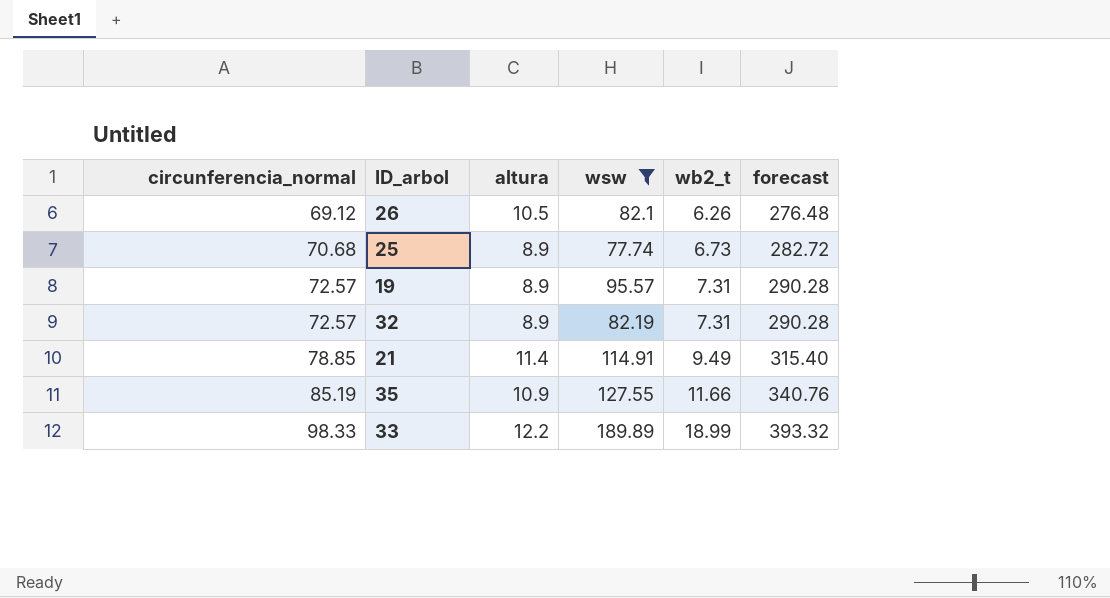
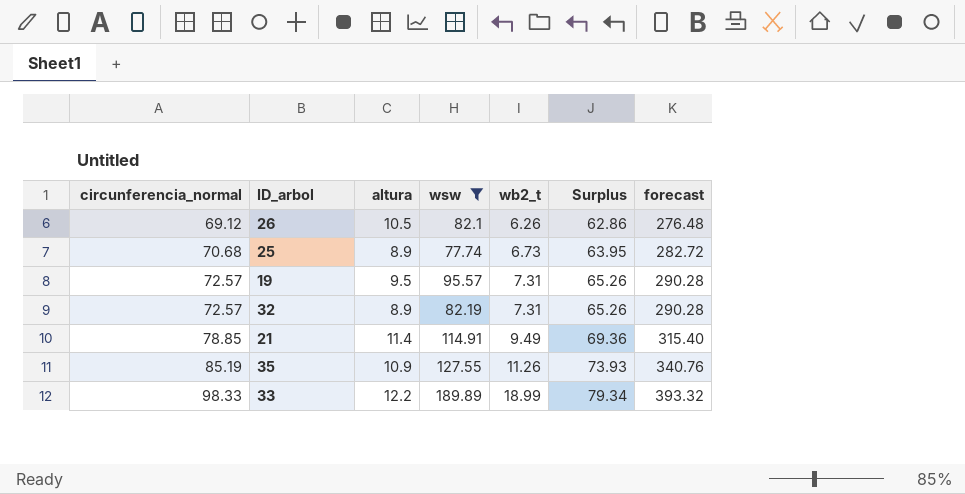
column Surplus | formula: none -> [circunferencia_normal] - [wb2_t]
19 | altura: 8.9 -> 9.5
35 | wb2_t: 11.66 -> 11.26

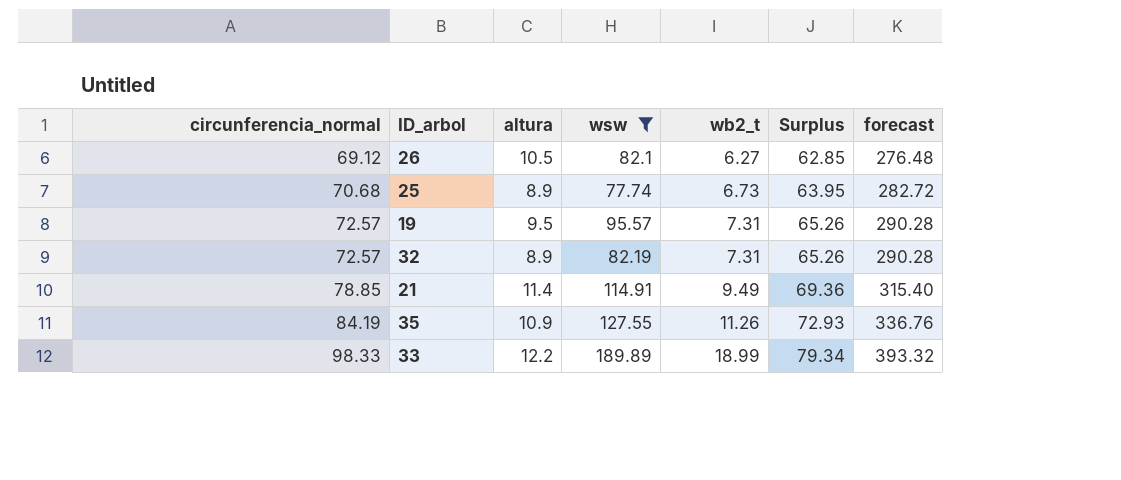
26 | wb2_t: 6.26 -> 6.27
26 | Surplus: 62.86 -> 62.85
35 | circunferencia_normal: 85.19 -> 84.19
35 | Surplus: 73.93 -> 72.93
35 | forecast: 340.76 -> 336.76

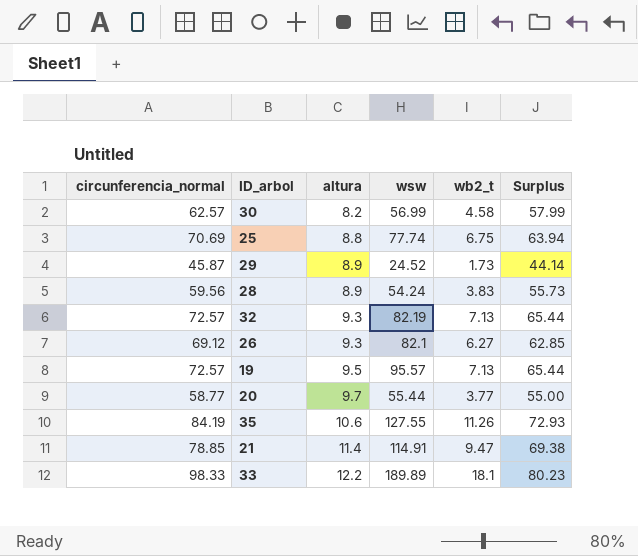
filter: wsw >= 77.74 -> none
row order: circunferencia_normal ascending -> altura ascending
column forecast | formula: [circunferencia_normal] * 4 -> none
25 | circunferencia_normal: 70.68 -> 70.69
25 | altura: 8.9 -> 8.8
25 | wb2_t: 6.73 -> 6.75
25 | Surplus: 63.95 -> 63.94
32 | altura: 8.9 -> 9.3
32 | wb2_t: 7.31 -> 7.13
32 | Surplus: 65.26 -> 65.44
26 | altura: 10.5 -> 9.3
19 | wb2_t: 7.31 -> 7.13
19 | Surplus: 65.26 -> 65.44
35 | altura: 10.9 -> 10.6
21 | wb2_t: 9.49 -> 9.47
21 | Surplus: 69.36 -> 69.38
33 | wb2_t: 18.99 -> 18.1
33 | Surplus: 79.34 -> 80.23

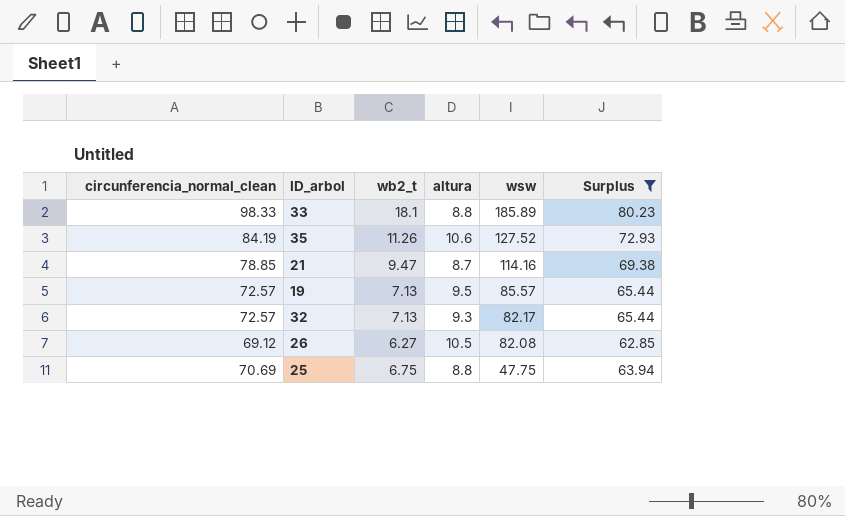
filter: none -> Surplus >= 62.85
row order: altura ascending -> wsw descending
column name: circunferencia_normal -> circunferencia_normal_clean
column wb2_t | position: 5 -> 3
33 | altura: 12.2 -> 8.8
33 | wsw: 189.89 -> 185.89
35 | wsw: 127.55 -> 127.52
21 | altura: 11.4 -> 8.7
21 | wsw: 114.91 -> 114.16
19 | wsw: 95.57 -> 85.57
32 | wsw: 82.19 -> 82.17
26 | altura: 9.3 -> 10.5
26 | wsw: 82.1 -> 82.08
25 | wsw: 77.74 -> 47.75

